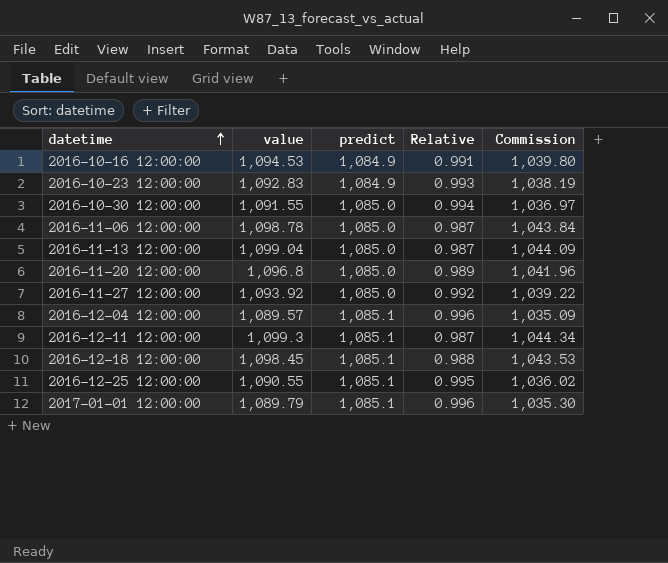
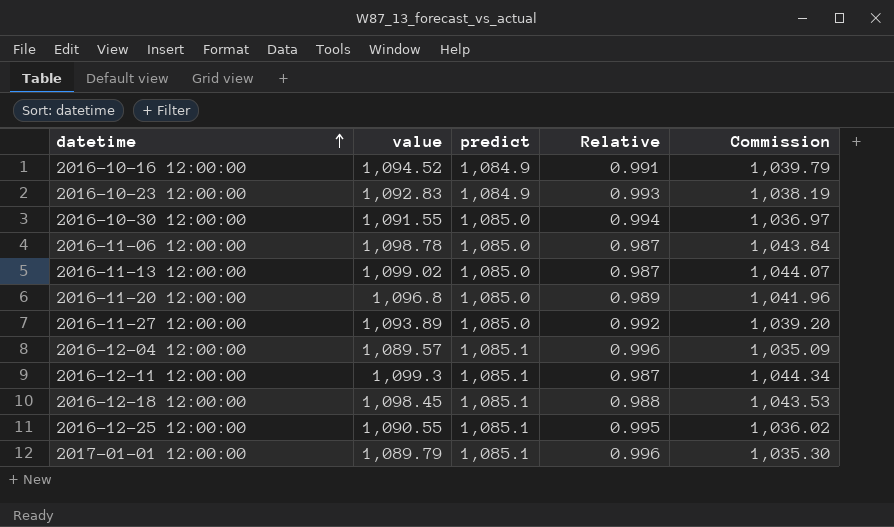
2016-10-16 12:00:00 | value: 1,094.53 -> 1,094.52
2016-10-16 12:00:00 | Commission: 1,039.80 -> 1,039.79
2016-11-13 12:00:00 | value: 1,099.04 -> 1,099.02
2016-11-13 12:00:00 | Commission: 1,044.09 -> 1,044.07
2016-11-27 12:00:00 | value: 1,093.92 -> 1,093.89
2016-11-27 12:00:00 | Commission: 1,039.22 -> 1,039.20

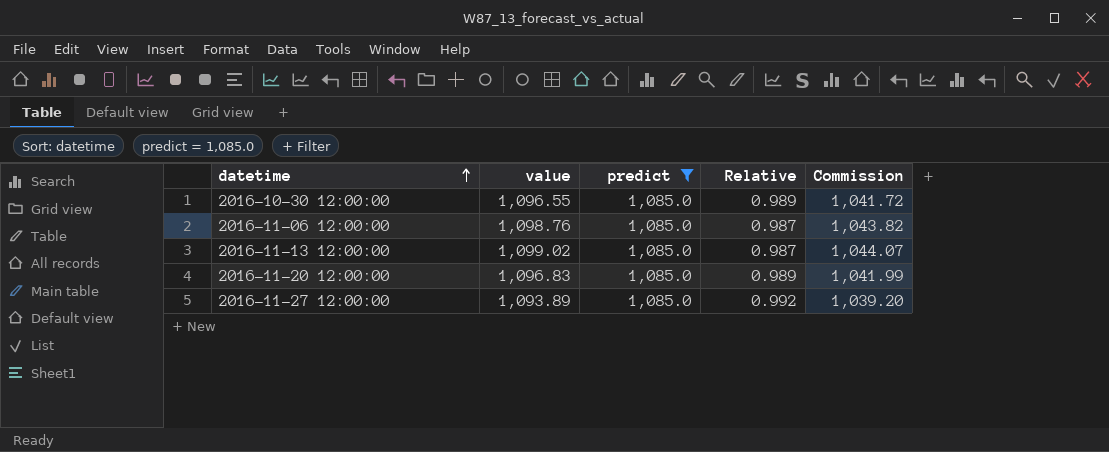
filter: none -> predict = 1,085.0
2016-10-30 12:00:00 | value: 1,091.55 -> 1,096.55
2016-10-30 12:00:00 | Relative: 0.994 -> 0.989
2016-10-30 12:00:00 | Commission: 1,036.97 -> 1,041.72
2016-11-06 12:00:00 | value: 1,098.78 -> 1,098.76
2016-11-06 12:00:00 | Commission: 1,043.84 -> 1,043.82
2016-11-20 12:00:00 | value: 1,096.8 -> 1,096.83
2016-11-20 12:00:00 | Commission: 1,041.96 -> 1,041.99

